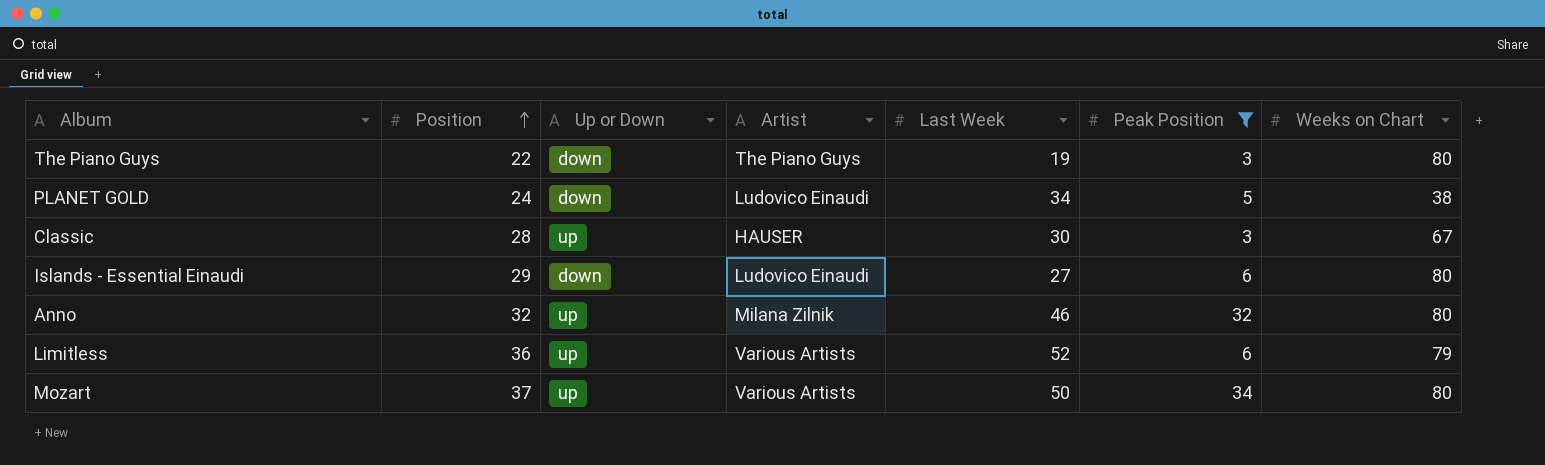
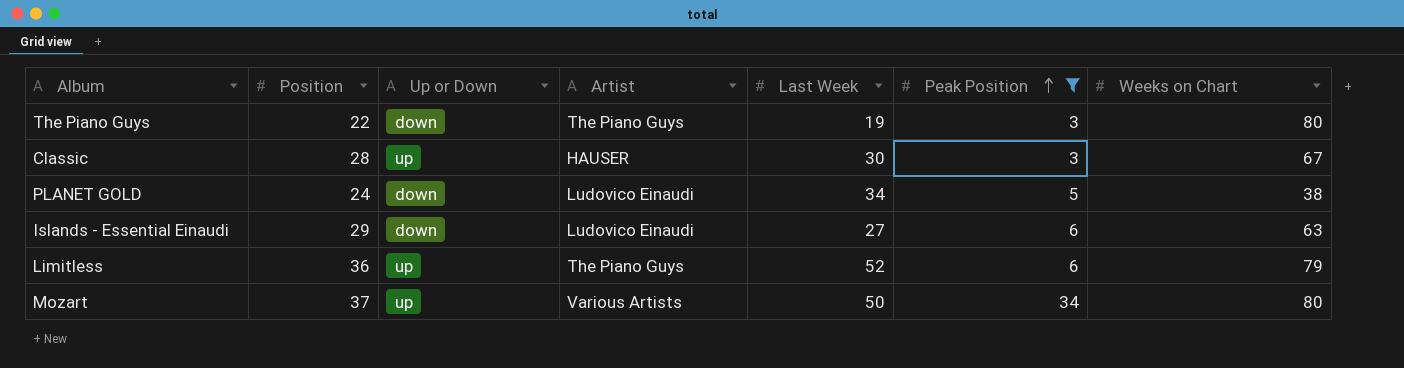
row order: Position ascending -> Peak Position ascending
row Anno: 32 | up | Milana Zilnik | 46 | 32 | 80 -> none
Islands - Essential Einaudi | Weeks on Chart: 80 -> 63
Limitless | Artist: Various Artists -> The Piano Guys

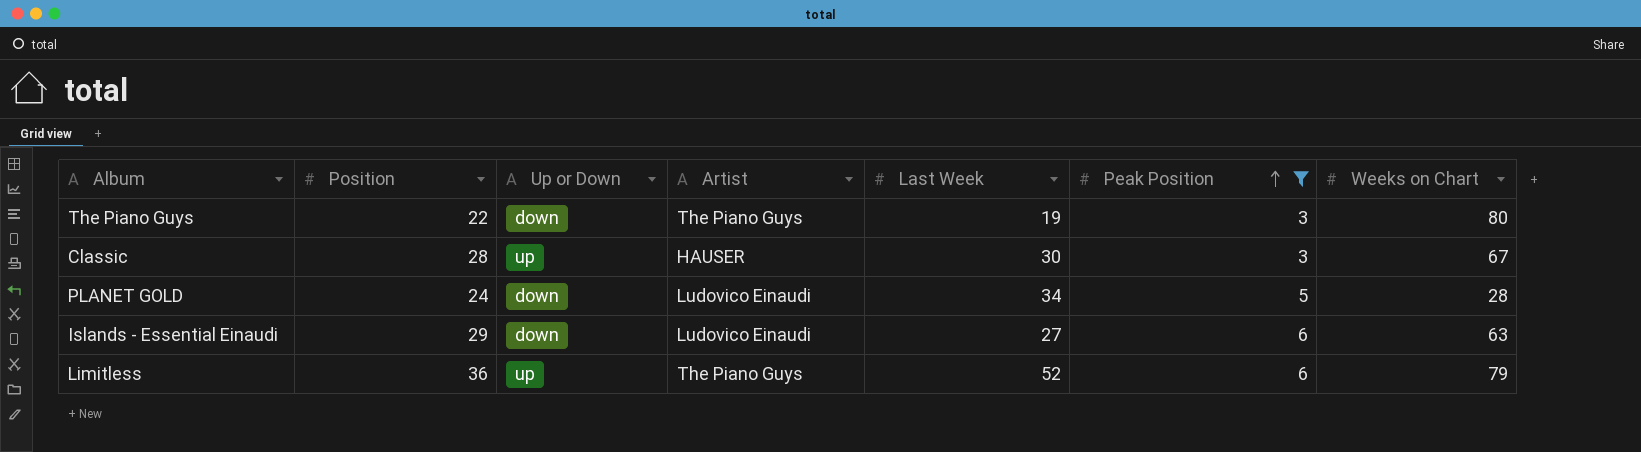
row Mozart: 37 | up | Various Artists | 50 | 34 | 80 -> none
PLANET GOLD | Weeks on Chart: 38 -> 28

